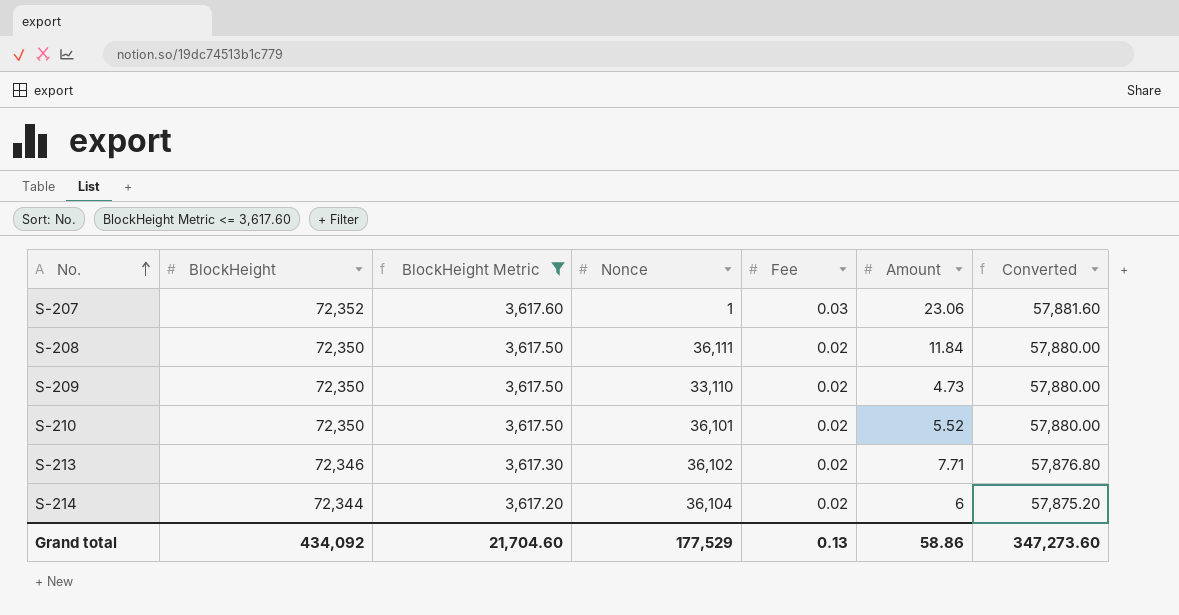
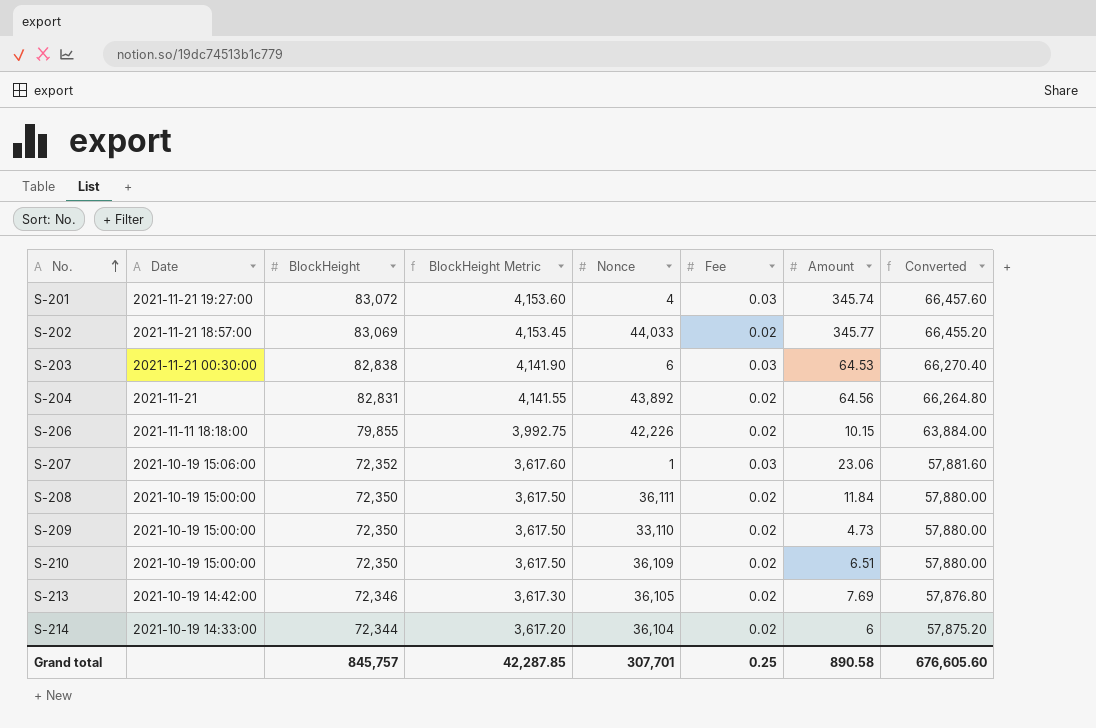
filter: BlockHeight Metric <= 3,617.60 -> none
column Date | position: none -> 2
S-210 | Nonce: 36,101 -> 36,109
S-210 | Amount: 5.52 -> 6.51
S-213 | Nonce: 36,102 -> 36,105
S-213 | Amount: 7.71 -> 7.69
Grand total | BlockHeight: 434,092 -> 845,757
Grand total | BlockHeight Metric: 21,704.60 -> 42,287.85
Grand total | Nonce: 177,529 -> 307,701
Grand total | Fee: 0.13 -> 0.25
Grand total | Amount: 58.86 -> 890.58
Grand total | Converted: 347,273.60 -> 676,605.60

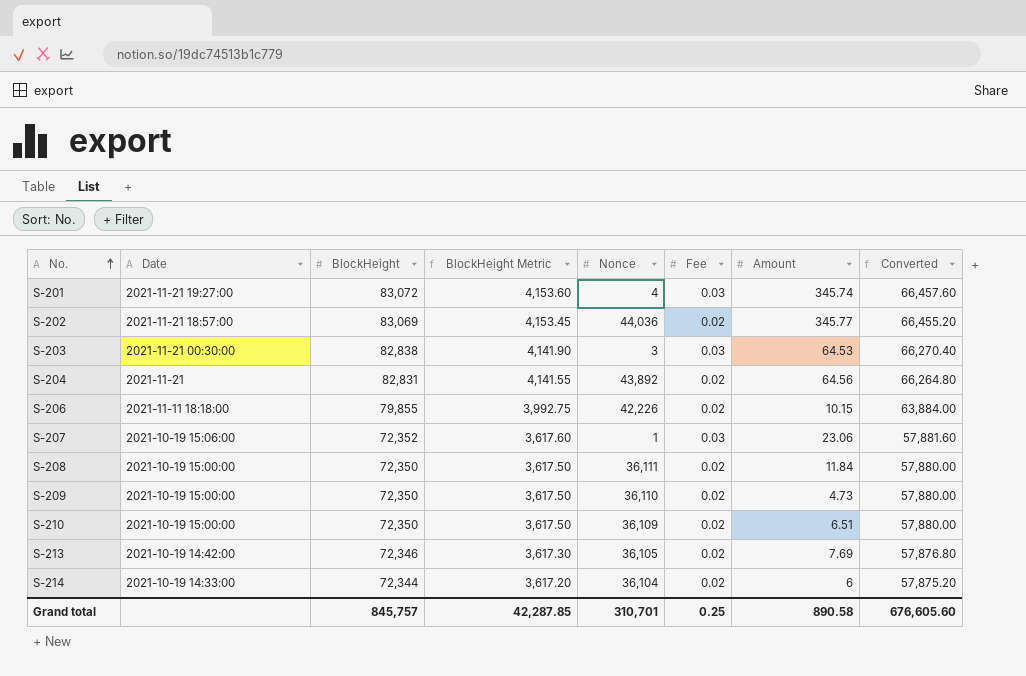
S-202 | Nonce: 44,033 -> 44,036
S-203 | Nonce: 6 -> 3
S-209 | Nonce: 33,110 -> 36,110
Grand total | Nonce: 307,701 -> 310,701

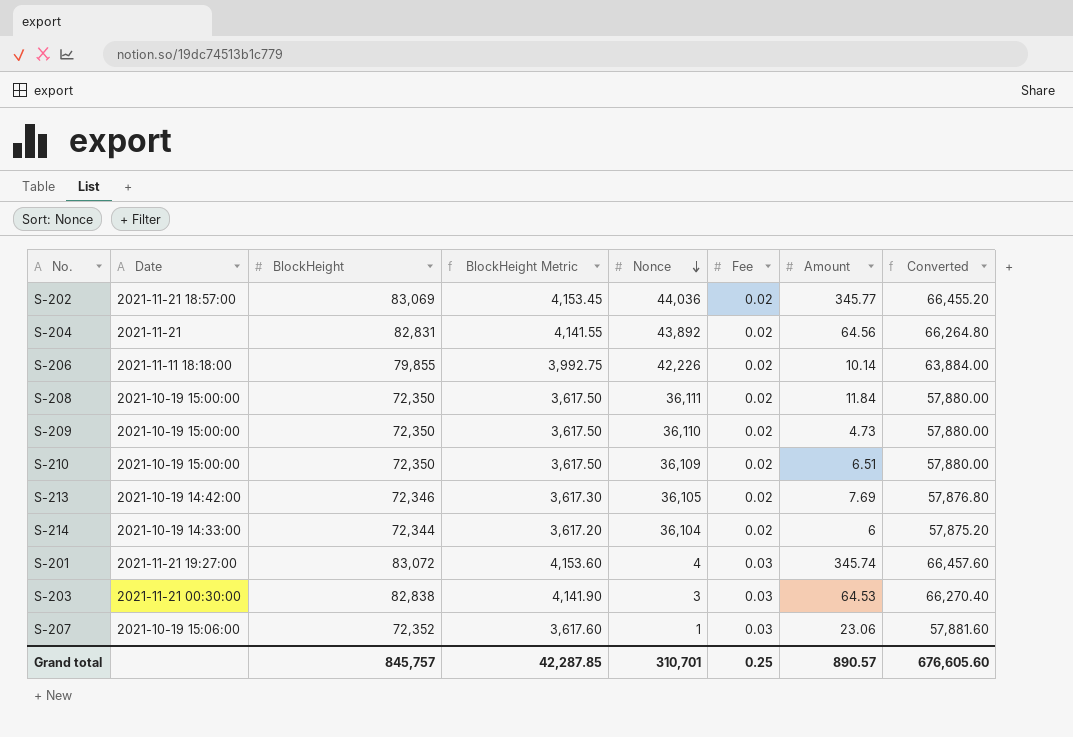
row order: No. ascending -> Nonce descending
S-206 | Amount: 10.15 -> 10.14
Grand total | Amount: 890.58 -> 890.57

